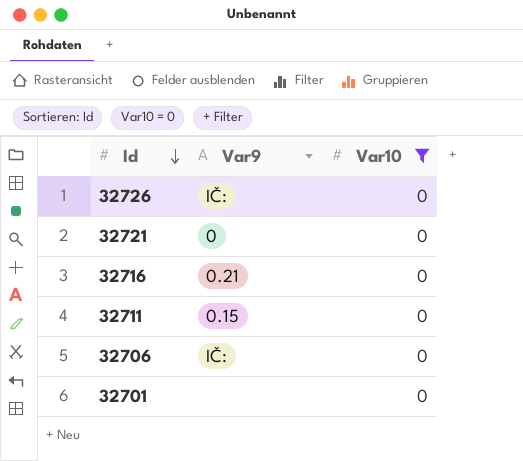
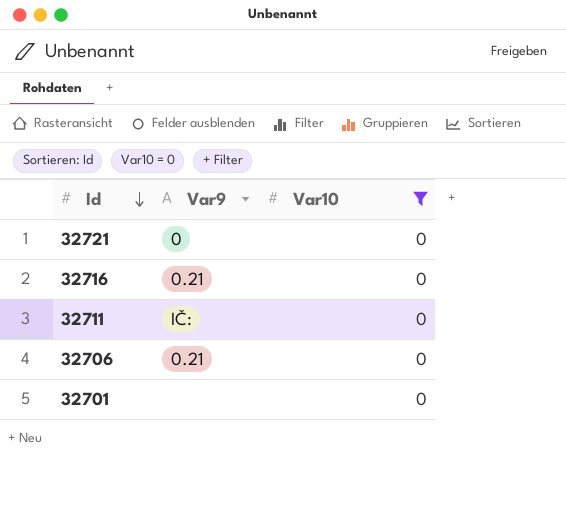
row 32726: IČ: | 0 -> none
32711 | Var9: 0.15 -> IČ:
32706 | Var9: IČ: -> 0.21

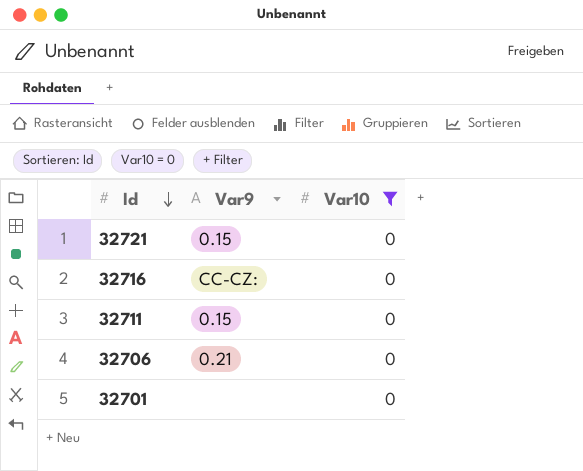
32721 | Var9: 0 -> 0.15
32716 | Var9: 0.21 -> CC-CZ:
32711 | Var9: IČ: -> 0.15

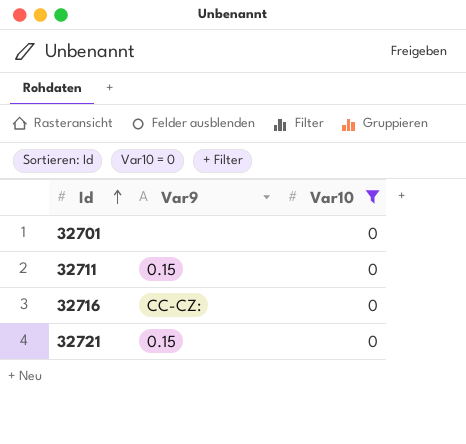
row order: Id descending -> Id ascending
row 32706: 0.21 | 0 -> none

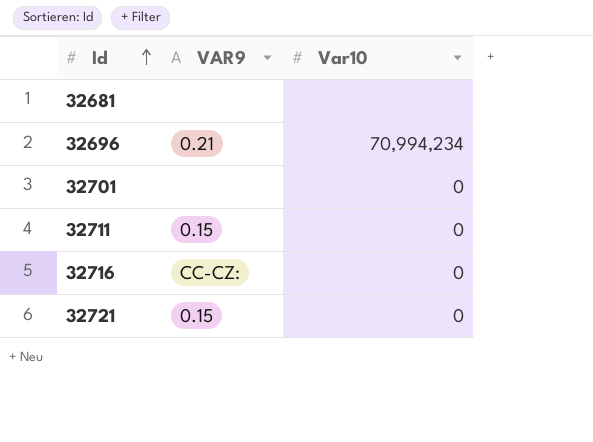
filter: Var10 = 0 -> none
column name: Var9 -> VAR9

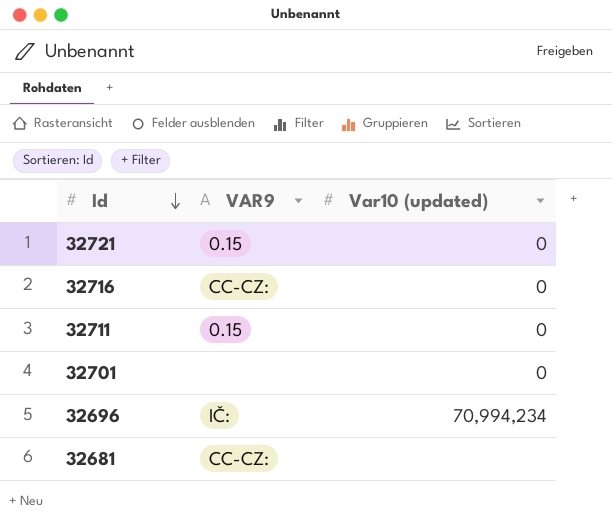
row order: Id ascending -> Id descending
column name: Var10 -> Var10 (updated)
32696 | VAR9: 0.21 -> IČ:
32681 | VAR9: none -> CC-CZ:

